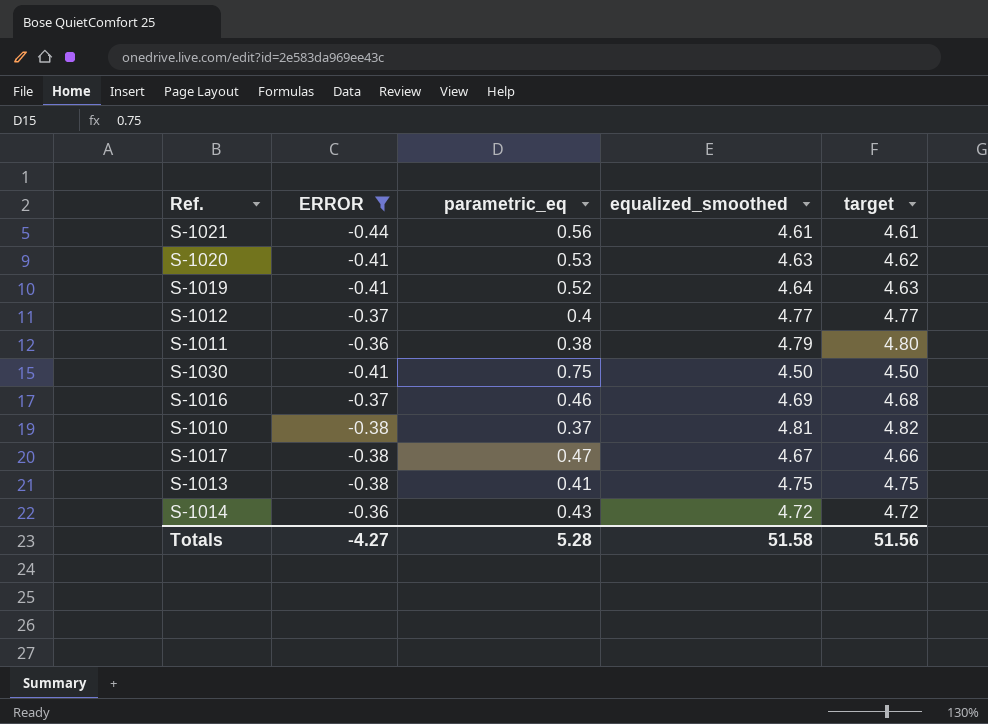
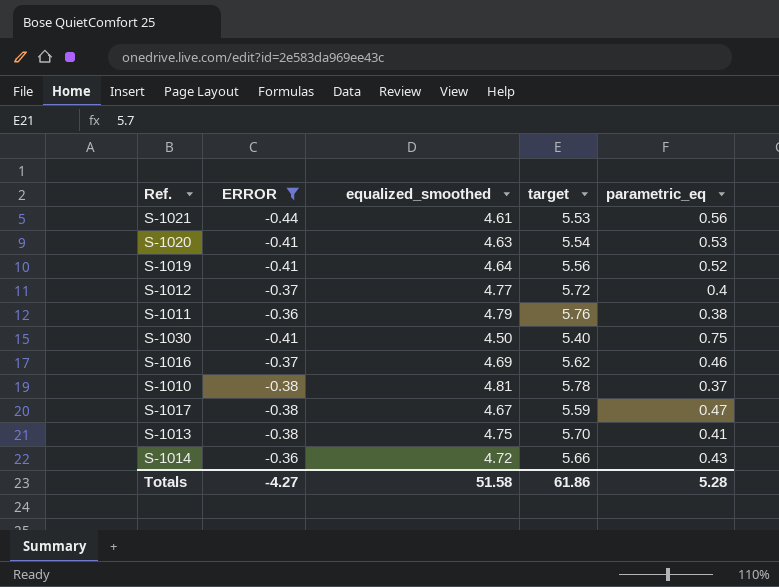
column parametric_eq | position: 3 -> 5
S-1021 | target: 4.61 -> 5.53
S-1020 | target: 4.62 -> 5.54
S-1019 | target: 4.63 -> 5.56
S-1012 | target: 4.77 -> 5.72
S-1011 | target: 4.80 -> 5.76
S-1030 | target: 4.50 -> 5.40
S-1016 | target: 4.68 -> 5.62
S-1010 | target: 4.82 -> 5.78
S-1017 | target: 4.66 -> 5.59
S-1013 | target: 4.75 -> 5.70
S-1014 | target: 4.72 -> 5.66
Totals | target: 51.56 -> 61.86

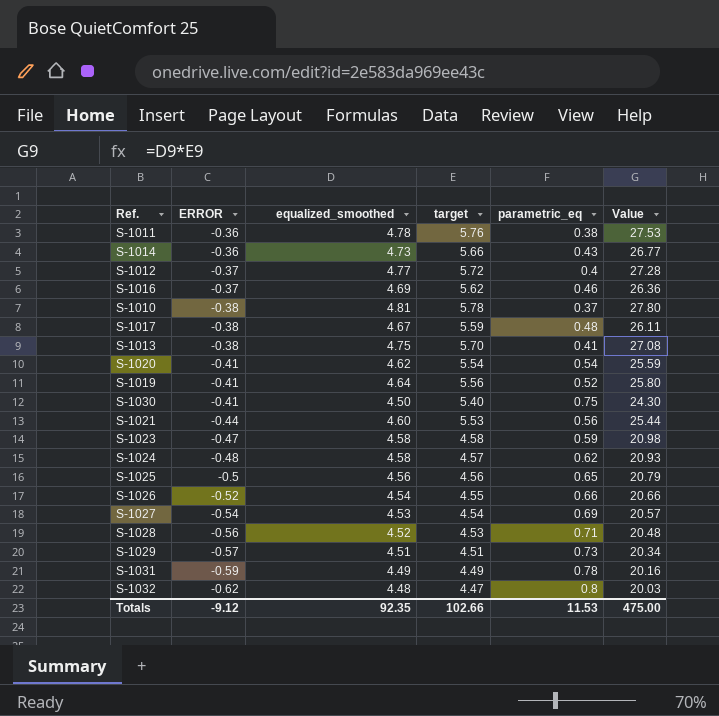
filter: ERROR >= -0.44 -> none
row order: none -> ERROR descending
column Value | formula: none -> [equalized_smoothed] * [target]
S-1011 | equalized_smoothed: 4.79 -> 4.78
S-1014 | equalized_smoothed: 4.72 -> 4.73
S-1017 | parametric_eq: 0.47 -> 0.48
S-1020 | equalized_smoothed: 4.63 -> 4.62
S-1020 | parametric_eq: 0.53 -> 0.54
S-1021 | equalized_smoothed: 4.61 -> 4.60
Totals | ERROR: -4.27 -> -9.12
Totals | equalized_smoothed: 51.58 -> 92.35
Totals | target: 61.86 -> 102.66
Totals | parametric_eq: 5.28 -> 11.53

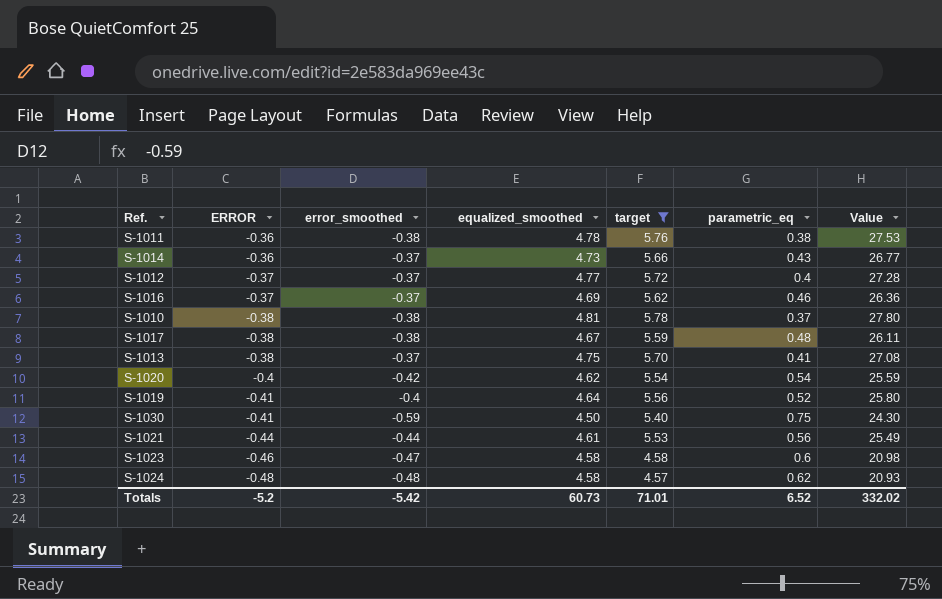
filter: none -> target >= 4.57
column error_smoothed | position: none -> 3
S-1020 | ERROR: -0.41 -> -0.4
S-1021 | equalized_smoothed: 4.60 -> 4.61
S-1021 | Value: 25.44 -> 25.49
S-1023 | ERROR: -0.47 -> -0.46
S-1023 | parametric_eq: 0.59 -> 0.6
Totals | ERROR: -9.12 -> -5.2
Totals | equalized_smoothed: 92.35 -> 60.73
Totals | target: 102.66 -> 71.01
Totals | parametric_eq: 11.53 -> 6.52
Totals | Value: 475.00 -> 332.02

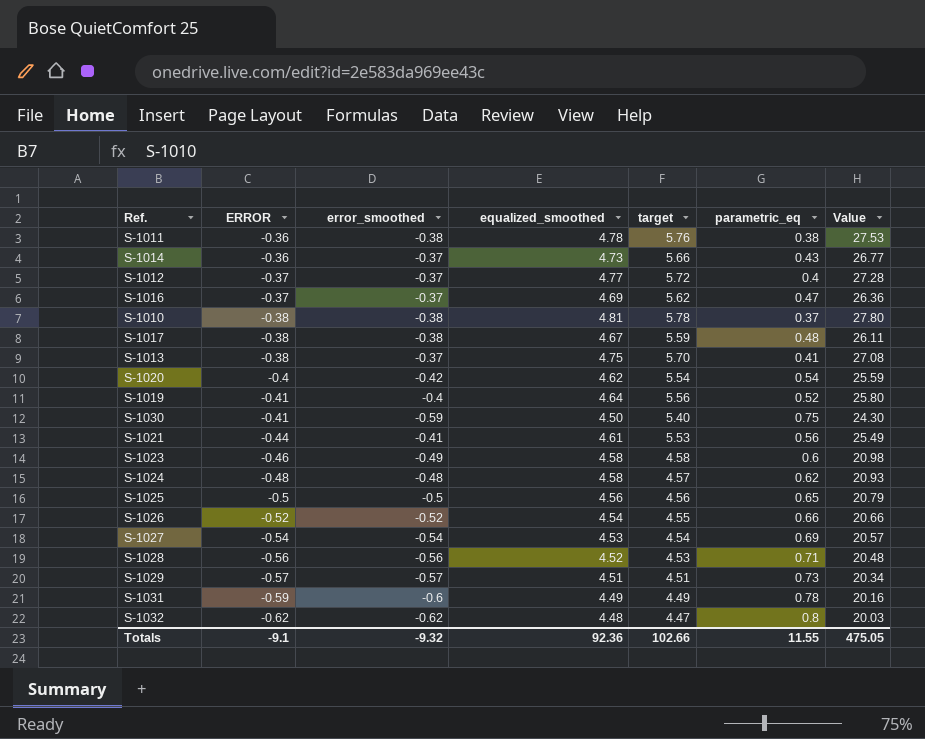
filter: target >= 4.57 -> none
S-1016 | parametric_eq: 0.46 -> 0.47
S-1021 | error_smoothed: -0.44 -> -0.41
S-1023 | error_smoothed: -0.47 -> -0.49
Totals | ERROR: -5.2 -> -9.1
Totals | error_smoothed: -5.42 -> -9.32
Totals | equalized_smoothed: 60.73 -> 92.36
Totals | target: 71.01 -> 102.66
Totals | parametric_eq: 6.52 -> 11.55
Totals | Value: 332.02 -> 475.05

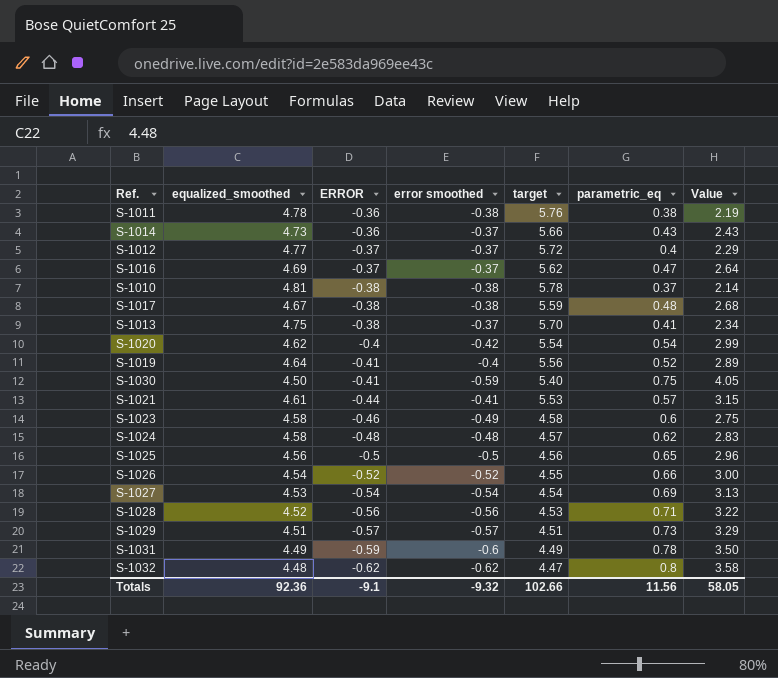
column equalized_smoothed | position: 4 -> 2
column name: error_smoothed -> error smoothed
column Value | formula: [equalized_smoothed] * [target] -> [target] * [parametric_eq]
S-1021 | parametric_eq: 0.56 -> 0.57
Totals | parametric_eq: 11.55 -> 11.56
Totals | Value: 475.05 -> 58.05

